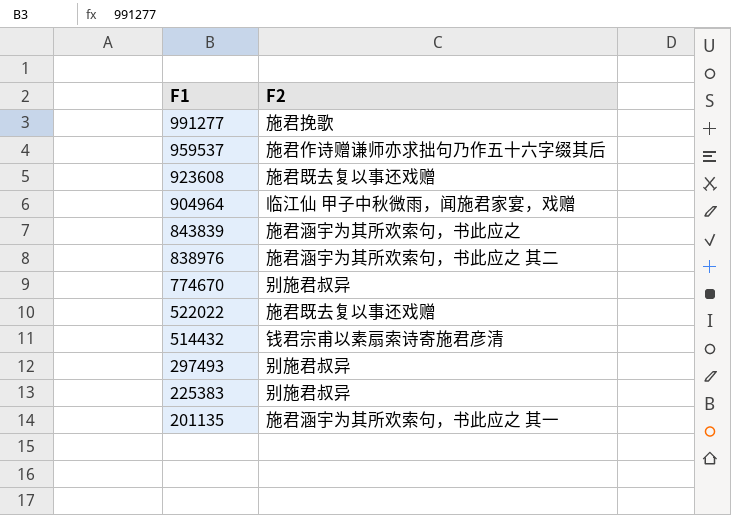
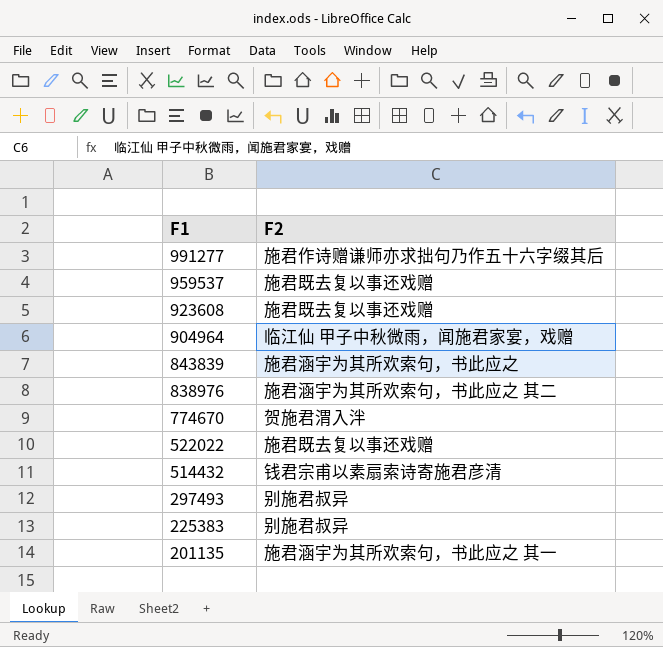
991277 | F2: 施君挽歌 -> 施君作诗赠谦师亦求拙句乃作五十六字缀其后
959537 | F2: 施君作诗赠谦师亦求拙句乃作五十六字缀其后 -> 施君既去复以事还戏赠
774670 | F2: 别施君叔异 -> 贺施君渭入泮

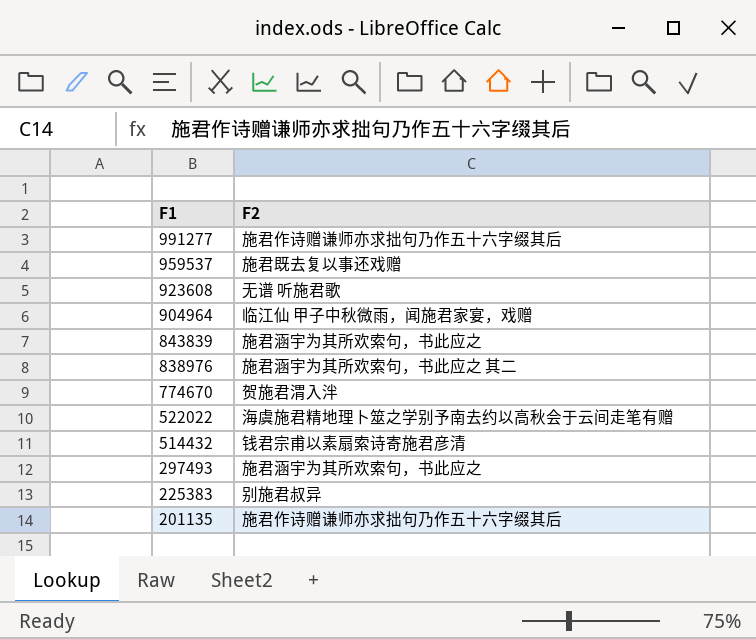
923608 | F2: 施君既去复以事还戏赠 -> 无谱 听施君歌
522022 | F2: 施君既去复以事还戏赠 -> 海虞施君精地理卜筮之学别予南去约以高秋会于云间走笔有赠
297493 | F2: 别施君叔异 -> 施君涵宇为其所欢索句，书此应之
201135 | F2: 施君涵宇为其所欢索句，书此应之 其一 -> 施君作诗赠谦师亦求拙句乃作五十六字缀其后

